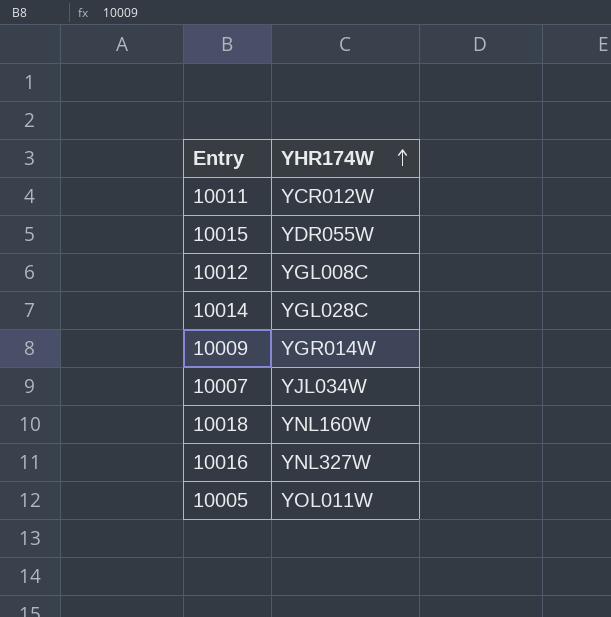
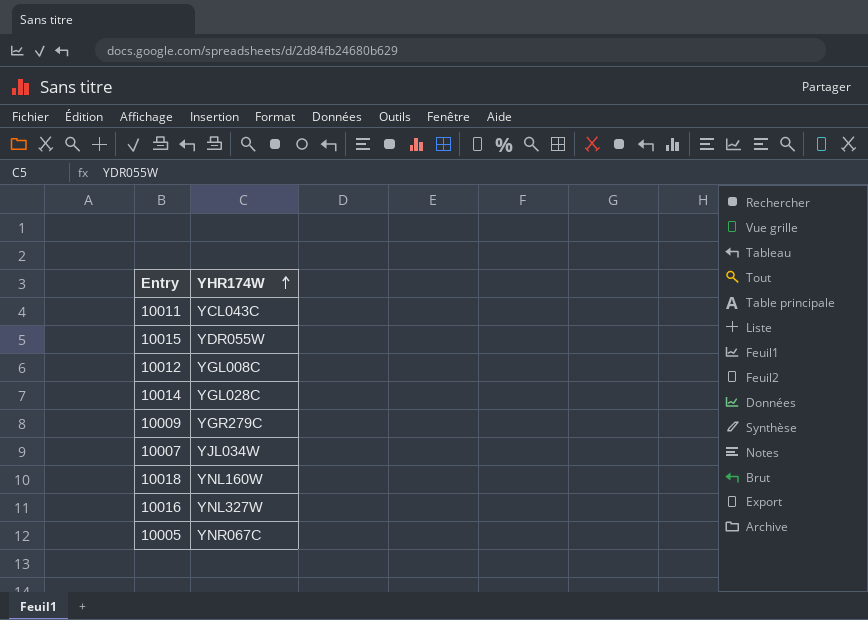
10011 | YHR174W: YCR012W -> YCL043C
10009 | YHR174W: YGR014W -> YGR279C
10005 | YHR174W: YOL011W -> YNR067C

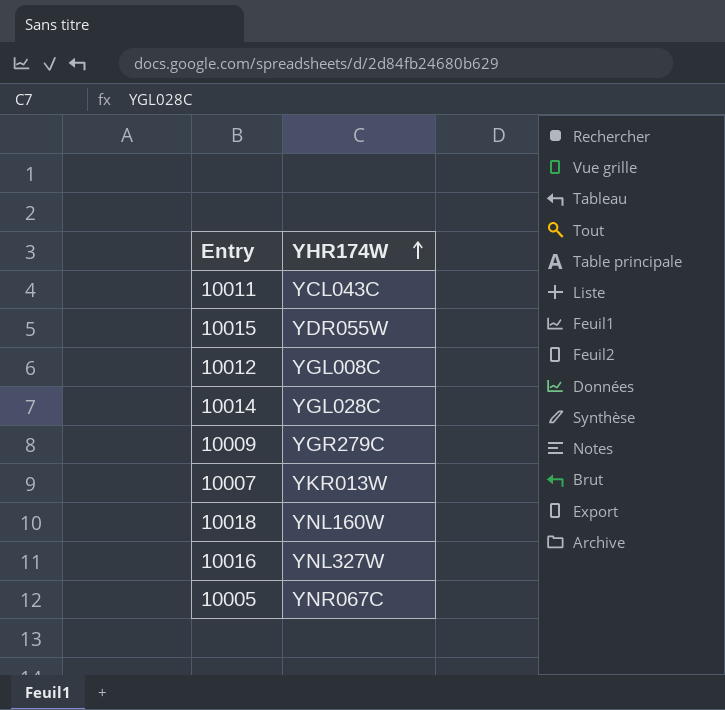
10007 | YHR174W: YJL034W -> YKR013W

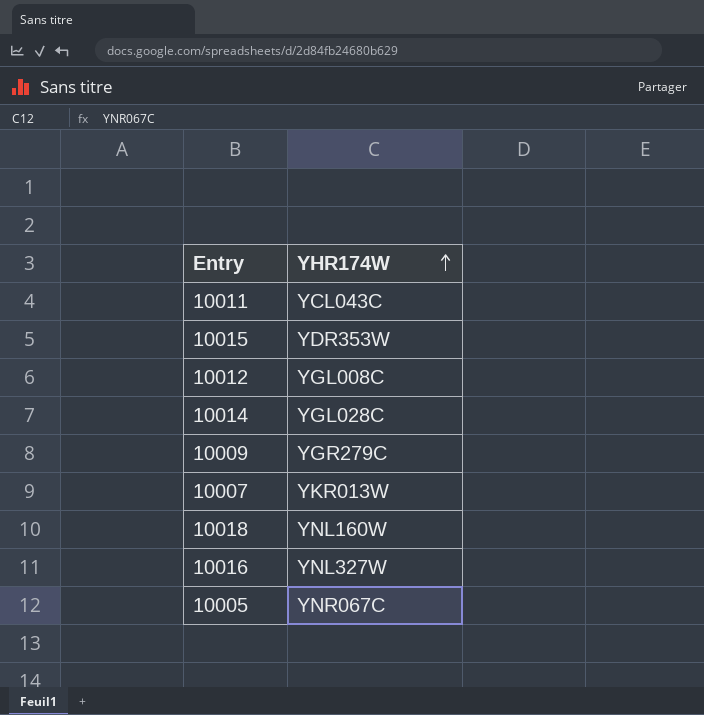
10015 | YHR174W: YDR055W -> YDR353W

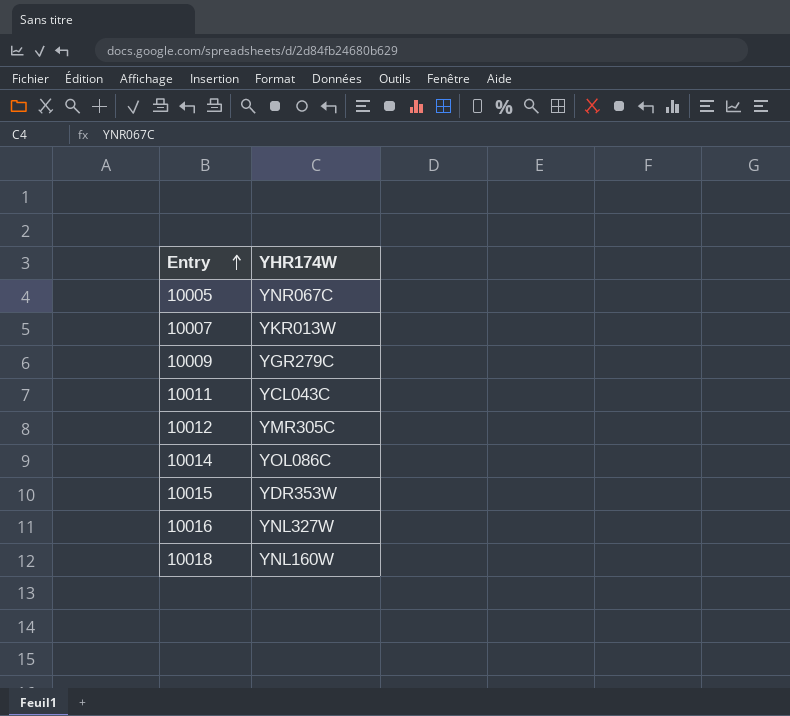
row order: YHR174W ascending -> Entry ascending
10012 | YHR174W: YGL008C -> YMR305C
10014 | YHR174W: YGL028C -> YOL086C

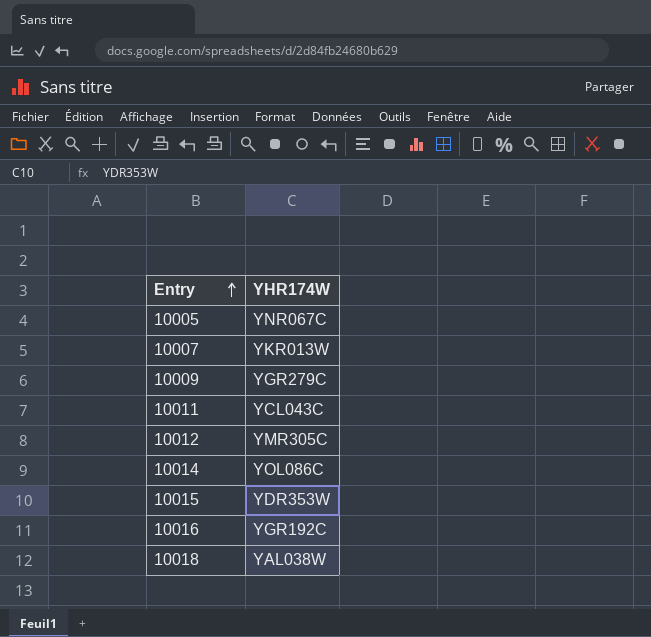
10016 | YHR174W: YNL327W -> YGR192C
10018 | YHR174W: YNL160W -> YAL038W

